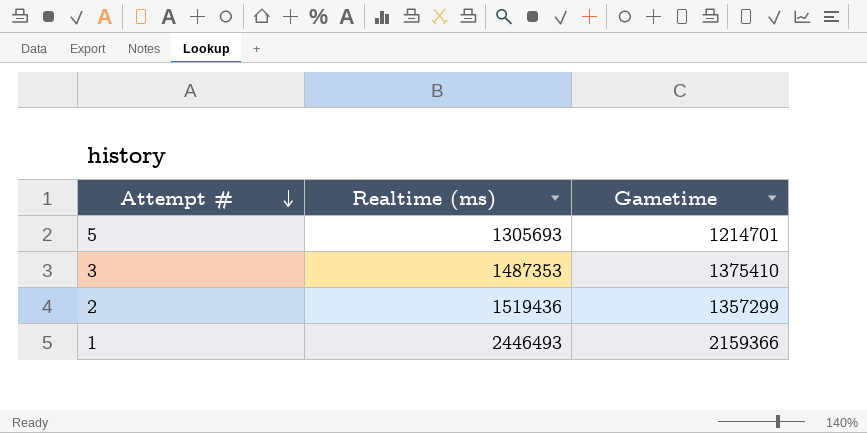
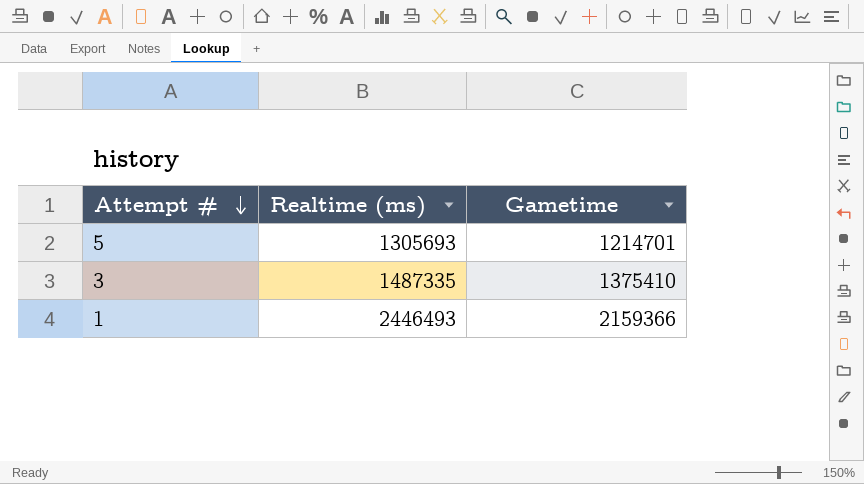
row 2: 1519436 | 1357299 -> none
3 | Realtime (ms): 1487353 -> 1487335

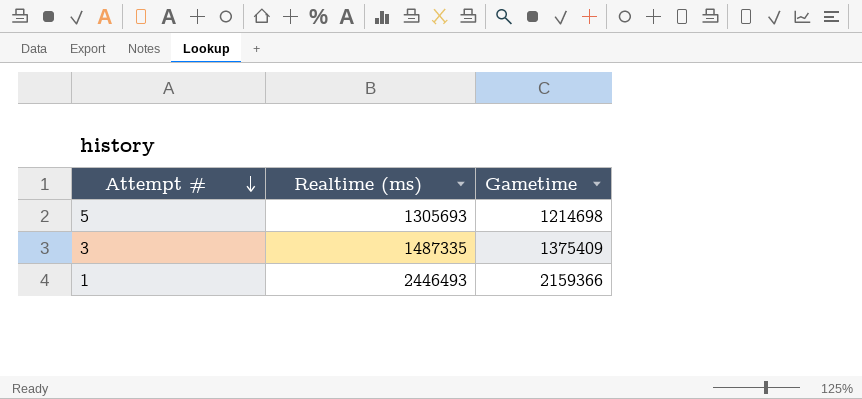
5 | Gametime: 1214701 -> 1214698
3 | Gametime: 1375410 -> 1375409

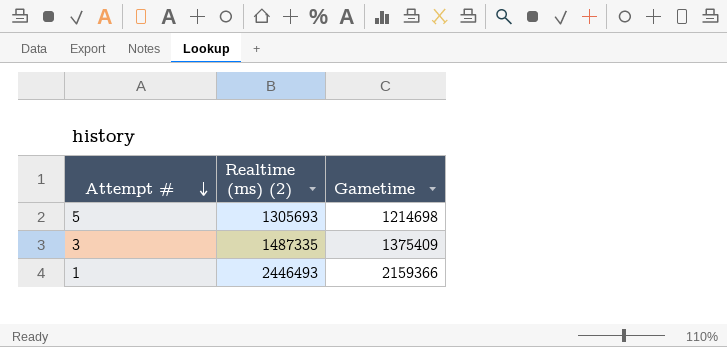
column name: Realtime (ms) -> Realtime (ms) (2)

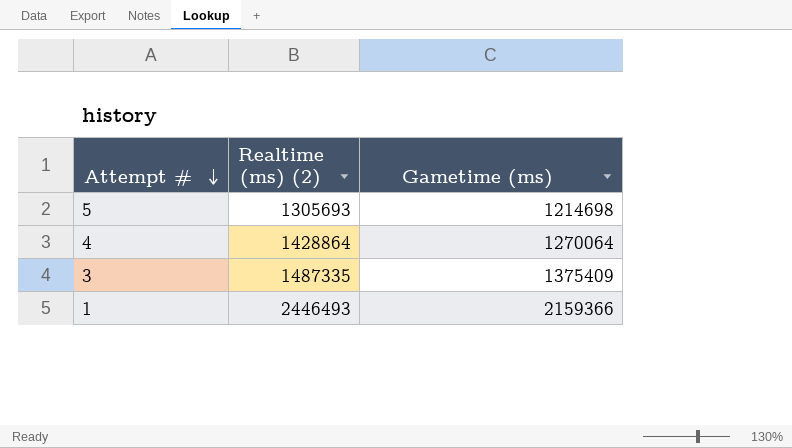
column name: Gametime -> Gametime (ms)
row 4: none -> 1428864 | 1270064

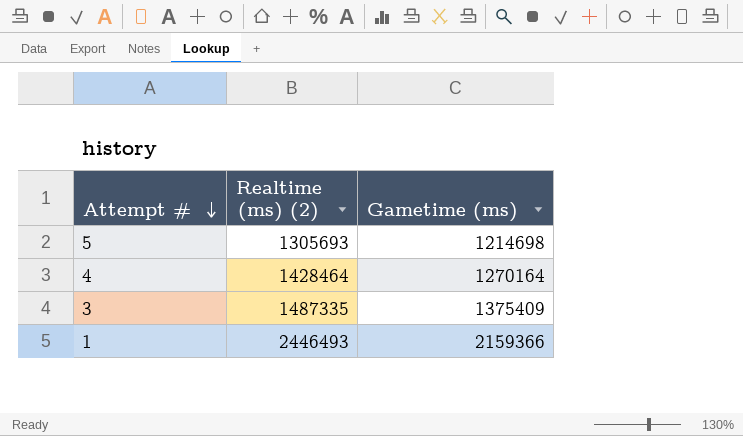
4 | Realtime (ms) (2): 1428864 -> 1428464
4 | Gametime (ms): 1270064 -> 1270164

